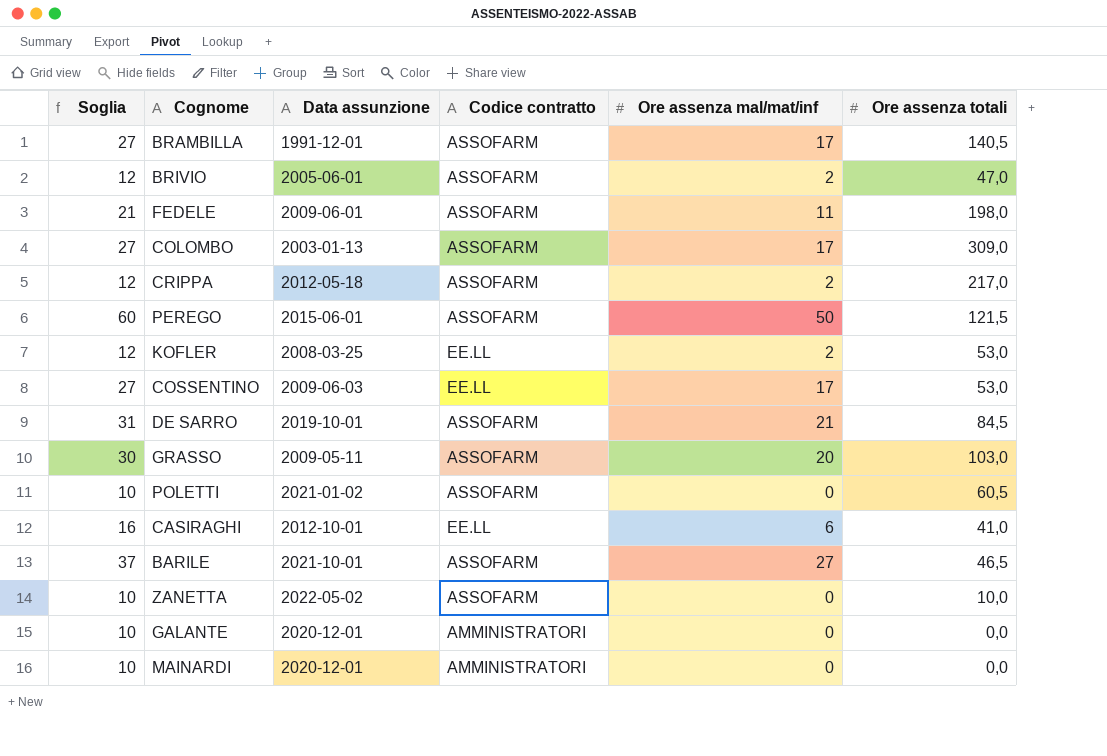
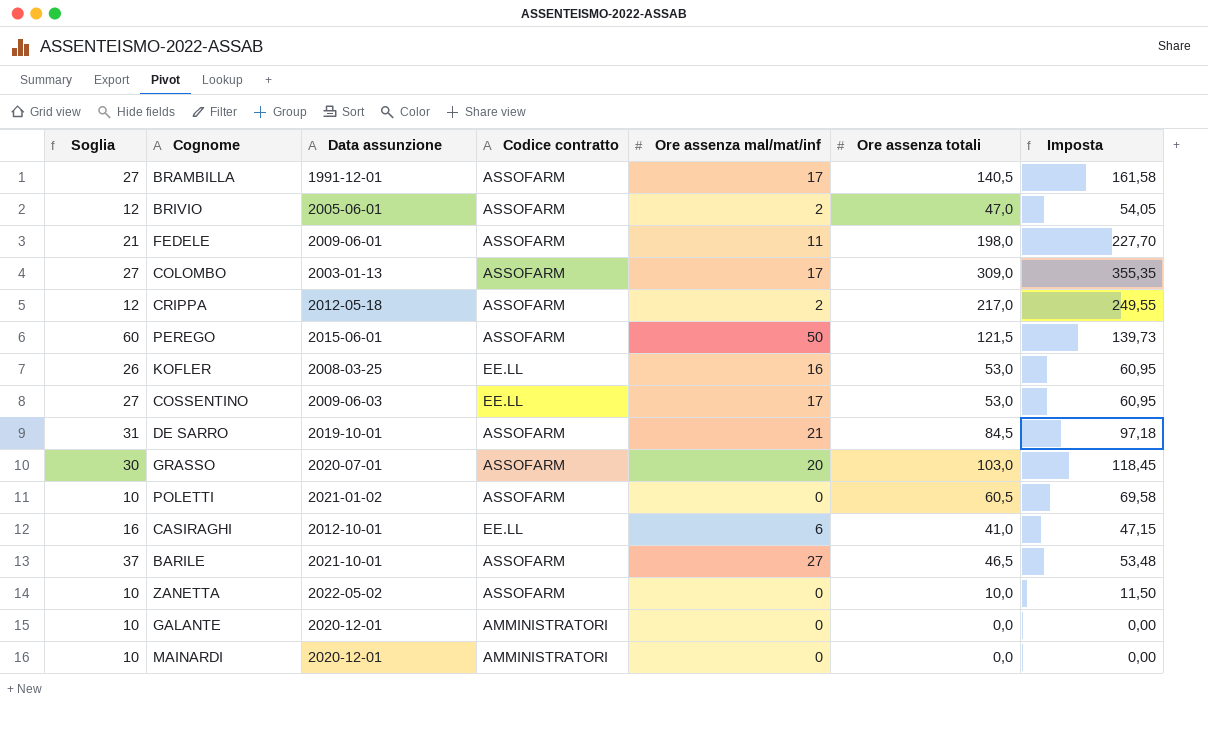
column Imposta | formula: none -> [Ore assenza totali] * 1,15
KOFLER | Soglia: 12 -> 26
KOFLER | Ore assenza mal/mat/inf: 2 -> 16
GRASSO | Data assunzione: 2009-05-11 -> 2020-07-01

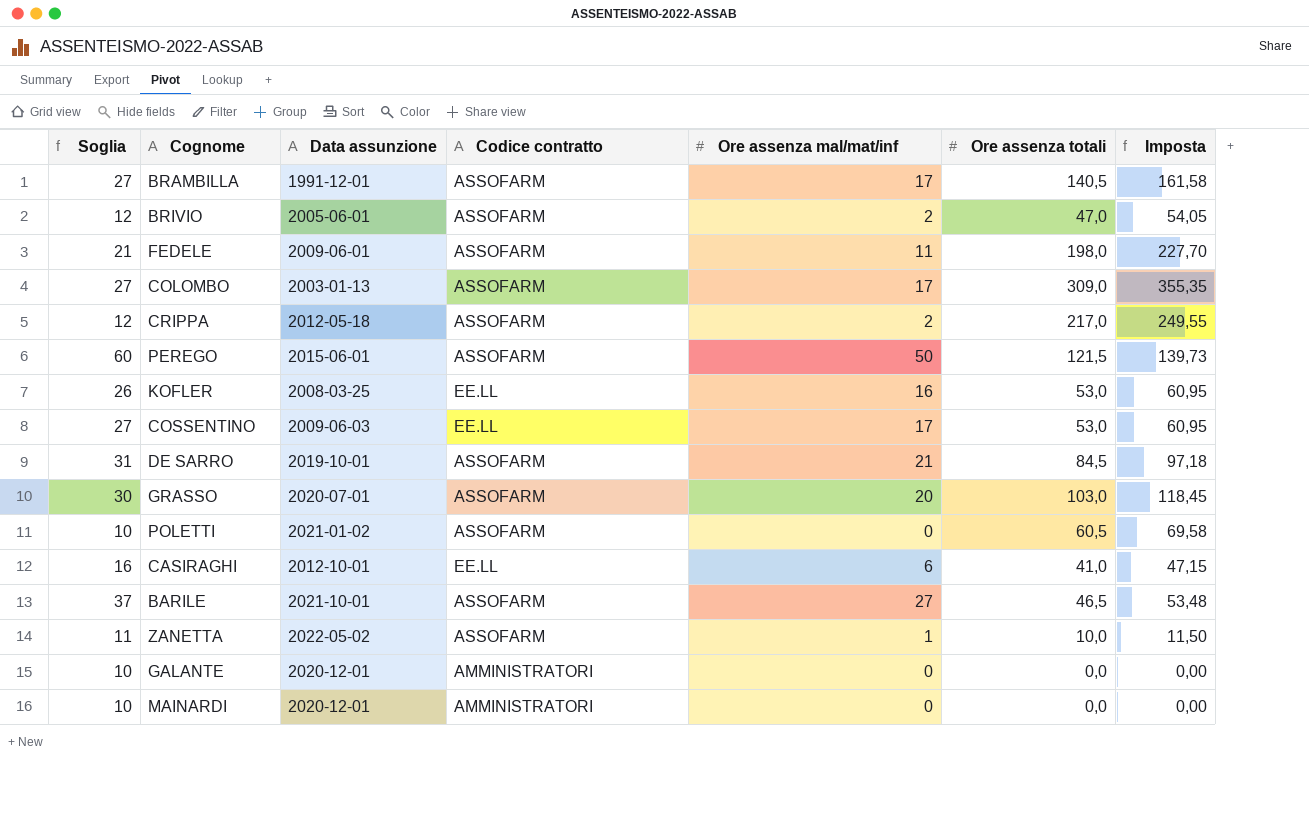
ZANETTA | Soglia: 10 -> 11
ZANETTA | Ore assenza mal/mat/inf: 0 -> 1

